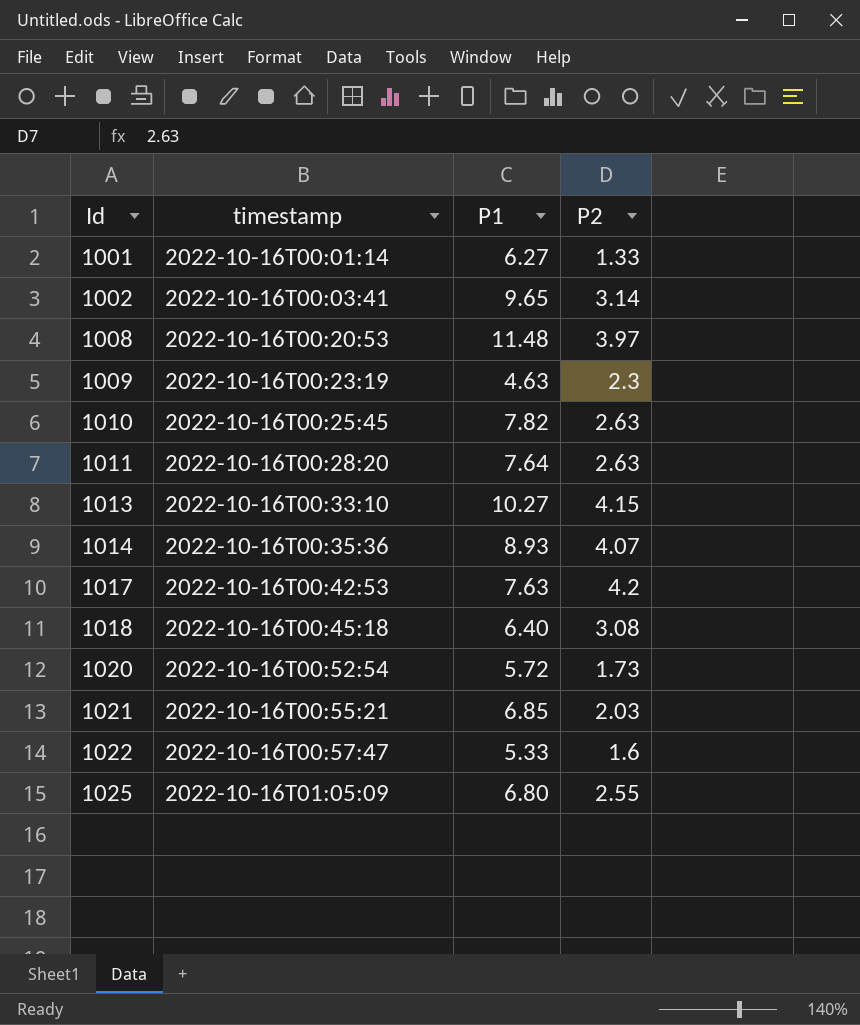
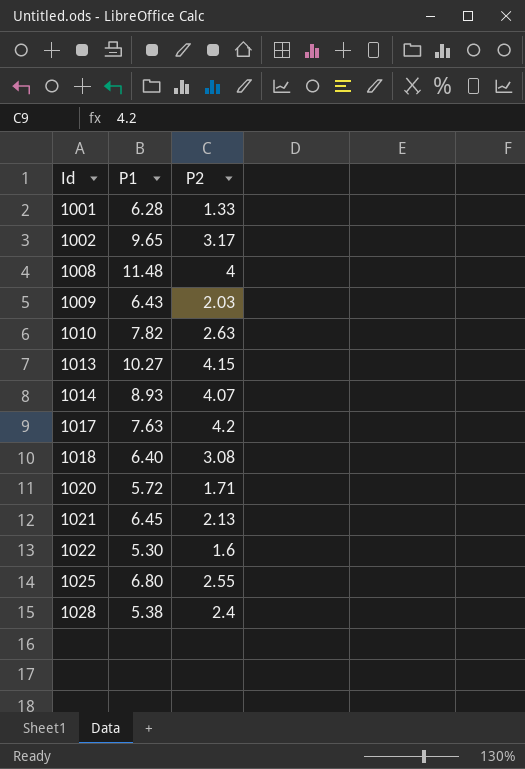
column timestamp | position: 2 -> none
row 1011: 2022-10-16T00:28:20 | 7.64 | 2.63 -> none
1001 | P1: 6.27 -> 6.28
1002 | P2: 3.14 -> 3.17
1008 | P2: 3.97 -> 4
1009 | P1: 4.63 -> 6.43
1009 | P2: 2.3 -> 2.03
1020 | P2: 1.73 -> 1.71
1021 | P1: 6.85 -> 6.45
1021 | P2: 2.03 -> 2.13
1022 | P1: 5.33 -> 5.30
row 1028: none -> 5.38 | 2.4

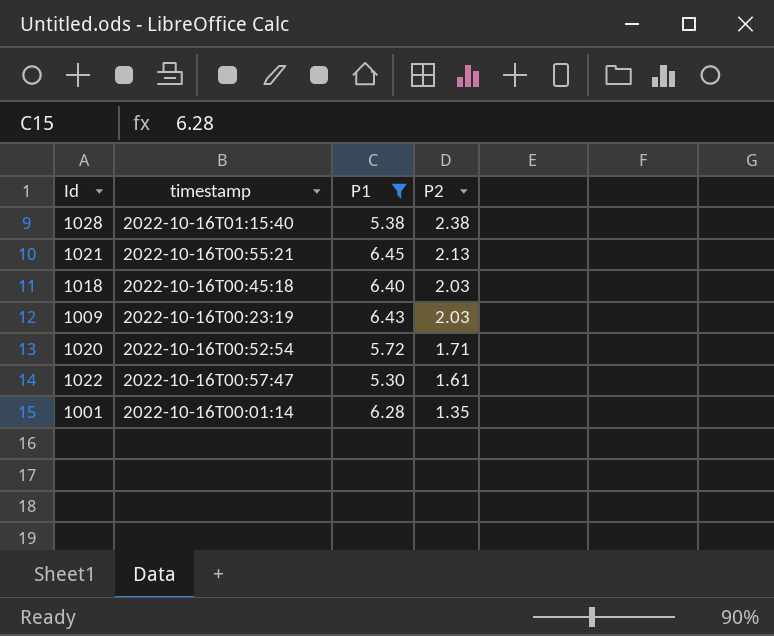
filter: none -> P1 <= 6.45
row order: Id ascending -> P2 descending
column timestamp | position: none -> 2
1028 | P2: 2.4 -> 2.38
1018 | P2: 3.08 -> 2.03
1022 | P2: 1.6 -> 1.61
1001 | P2: 1.33 -> 1.35

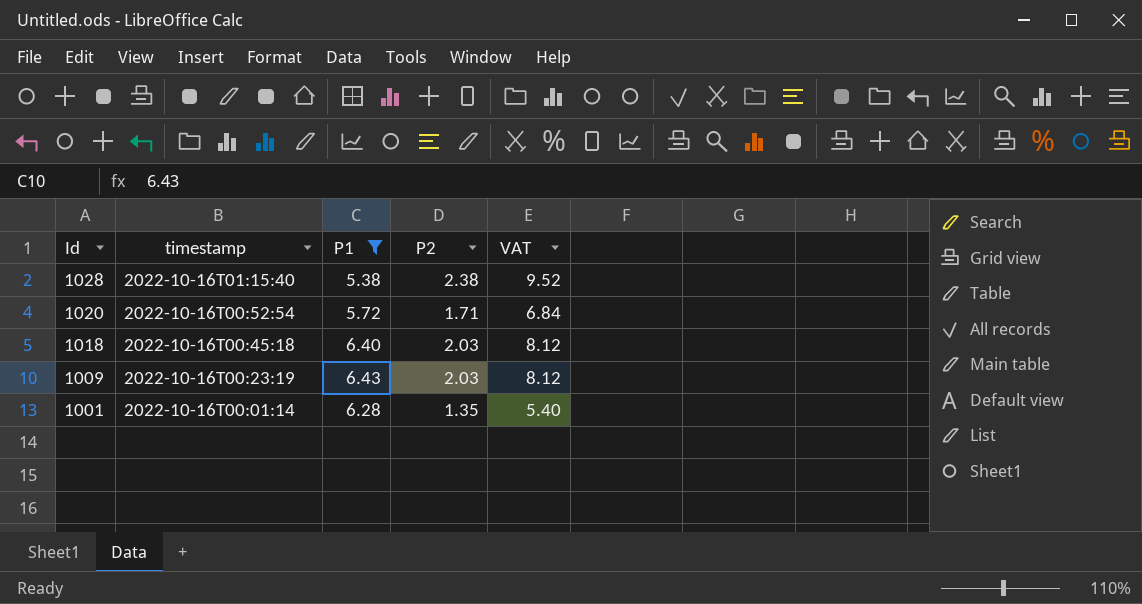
row order: P2 descending -> Id descending
column VAT | formula: none -> [P2] * 4
row 1021: 2022-10-16T00:55:21 | 6.45 | 2.13 -> none
row 1022: 2022-10-16T00:57:47 | 5.30 | 1.61 -> none

